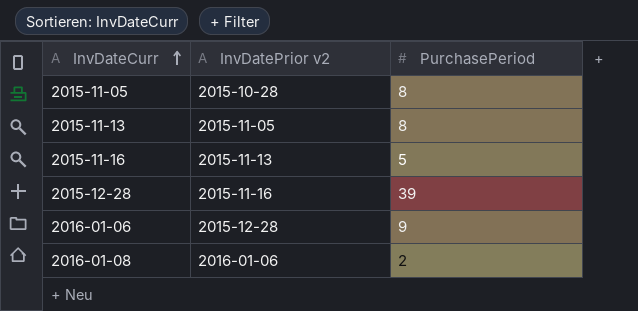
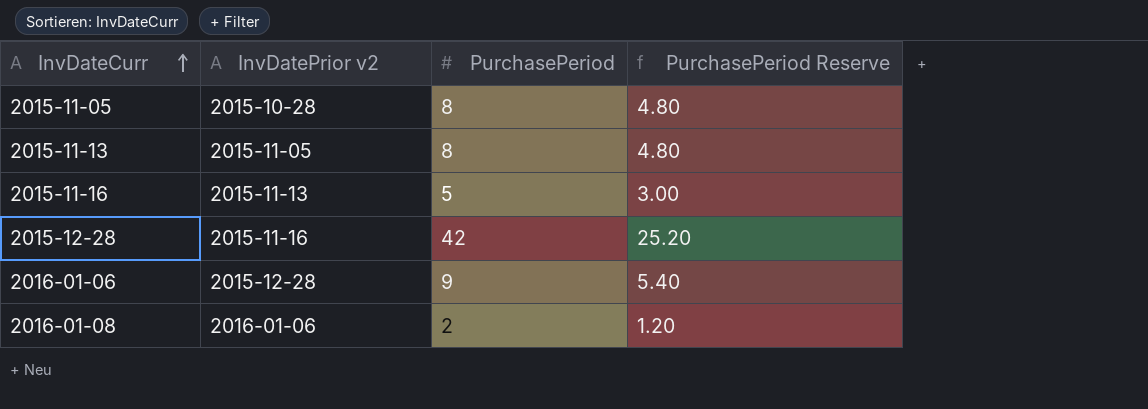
column PurchasePeriod Reserve | formula: none -> [PurchasePeriod] * 0.6
2015-12-28 | PurchasePeriod: 39 -> 42

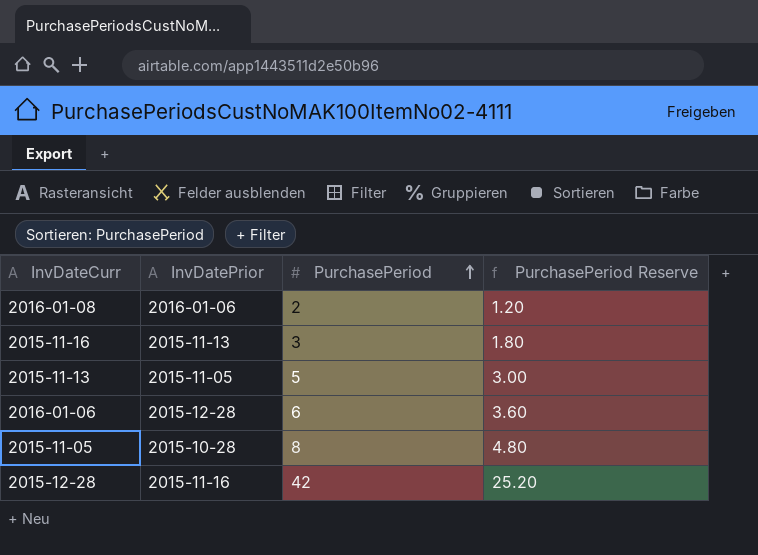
row order: InvDateCurr ascending -> PurchasePeriod ascending
column name: InvDatePrior v2 -> InvDatePrior
2015-11-16 | PurchasePeriod: 5 -> 3
2015-11-16 | PurchasePeriod Reserve: 3.00 -> 1.80
2015-11-13 | PurchasePeriod: 8 -> 5
2015-11-13 | PurchasePeriod Reserve: 4.80 -> 3.00
2016-01-06 | PurchasePeriod: 9 -> 6
2016-01-06 | PurchasePeriod Reserve: 5.40 -> 3.60

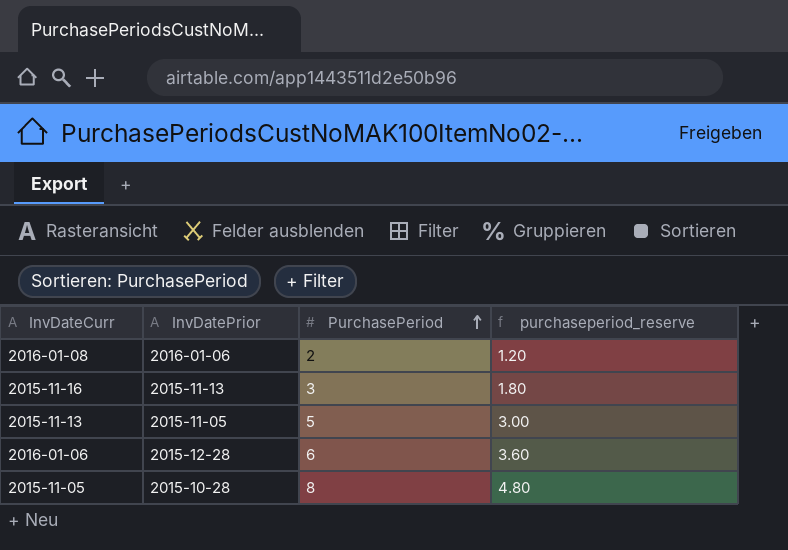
column name: PurchasePeriod Reserve -> purchaseperiod_reserve
row 2015-12-28: 2015-11-16 | 42 | 25.20 -> none

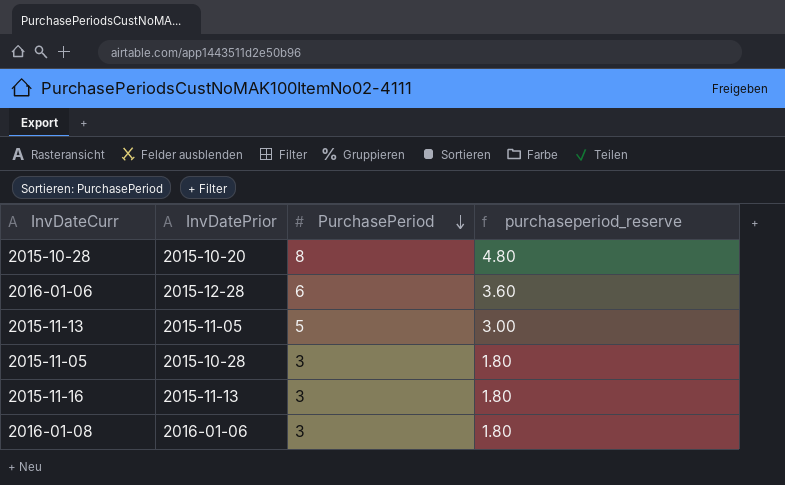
row order: PurchasePeriod ascending -> PurchasePeriod descending
row 2015-10-28: none -> 2015-10-20 | 8 | 4.80
2015-11-05 | PurchasePeriod: 8 -> 3
2015-11-05 | purchaseperiod_reserve: 4.80 -> 1.80
2016-01-08 | PurchasePeriod: 2 -> 3
2016-01-08 | purchaseperiod_reserve: 1.20 -> 1.80

